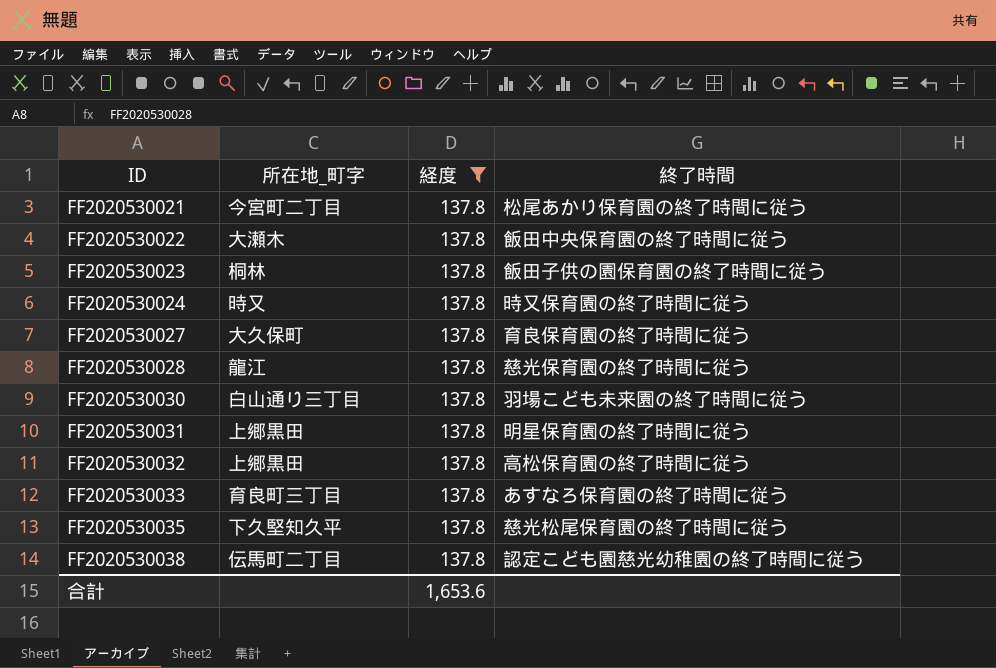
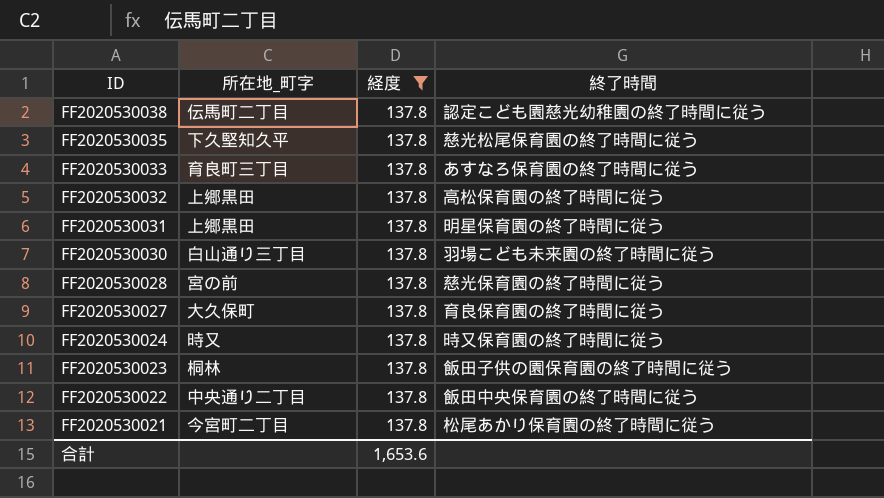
row order: ID ascending -> ID descending
FF2020530028 | 所在地_町字: 龍江 -> 宮の前
FF2020530022 | 所在地_町字: 大瀬木 -> 中央通り二丁目

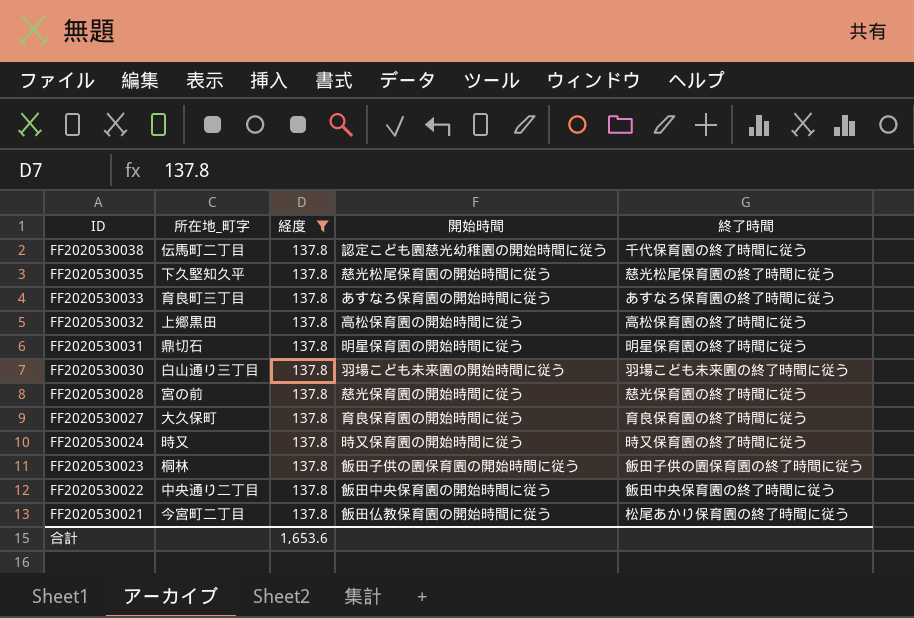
column 開始時間 | position: none -> 4
FF2020530038 | 終了時間: 認定こども園慈光幼稚園の終了時間に従う -> 千代保育園の終了時間に従う
FF2020530031 | 所在地_町字: 上郷黒田 -> 鼎切石

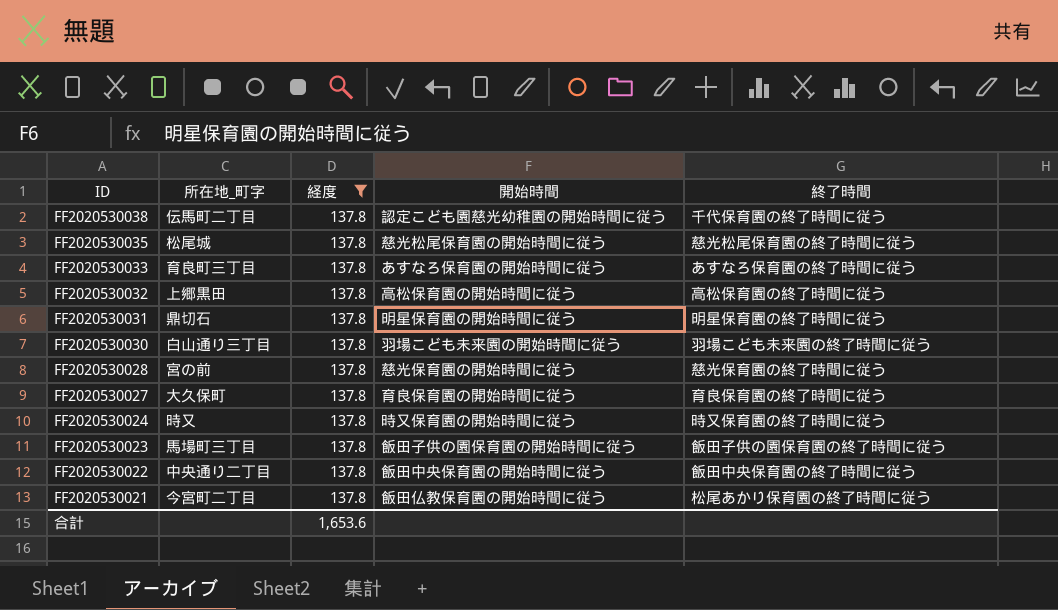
FF2020530035 | 所在地_町字: 下久堅知久平 -> 松尾城
FF2020530023 | 所在地_町字: 桐林 -> 馬場町三丁目

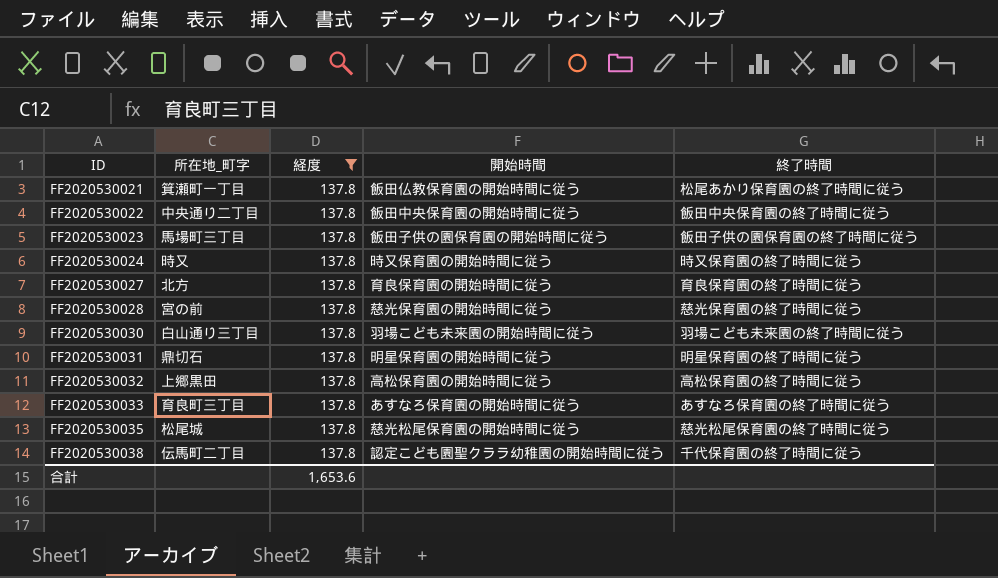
row order: ID descending -> ID ascending
FF2020530021 | 所在地_町字: 今宮町二丁目 -> 箕瀬町一丁目
FF2020530027 | 所在地_町字: 大久保町 -> 北方
FF2020530038 | 開始時間: 認定こども園慈光幼稚園の開始時間に従う -> 認定こども園聖クララ幼稚園の開始時間に従う

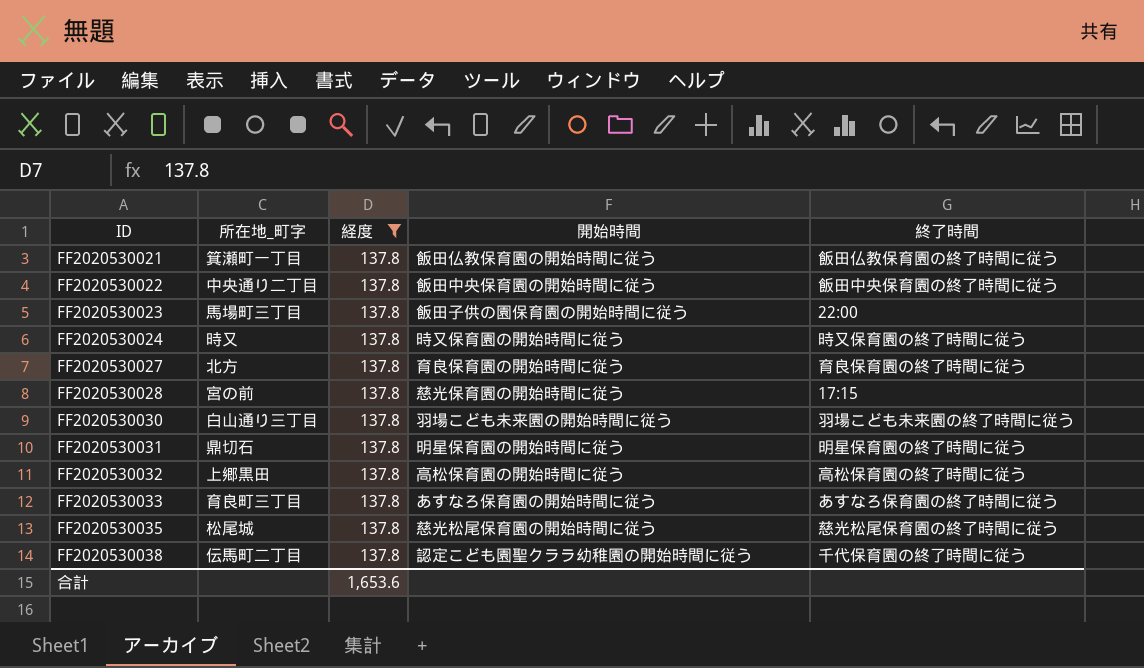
FF2020530021 | 終了時間: 松尾あかり保育園の終了時間に従う -> 飯田仏教保育園の終了時間に従う
FF2020530023 | 終了時間: 飯田子供の園保育園の終了時間に従う -> 22:00
FF2020530028 | 終了時間: 慈光保育園の終了時間に従う -> 17:15

